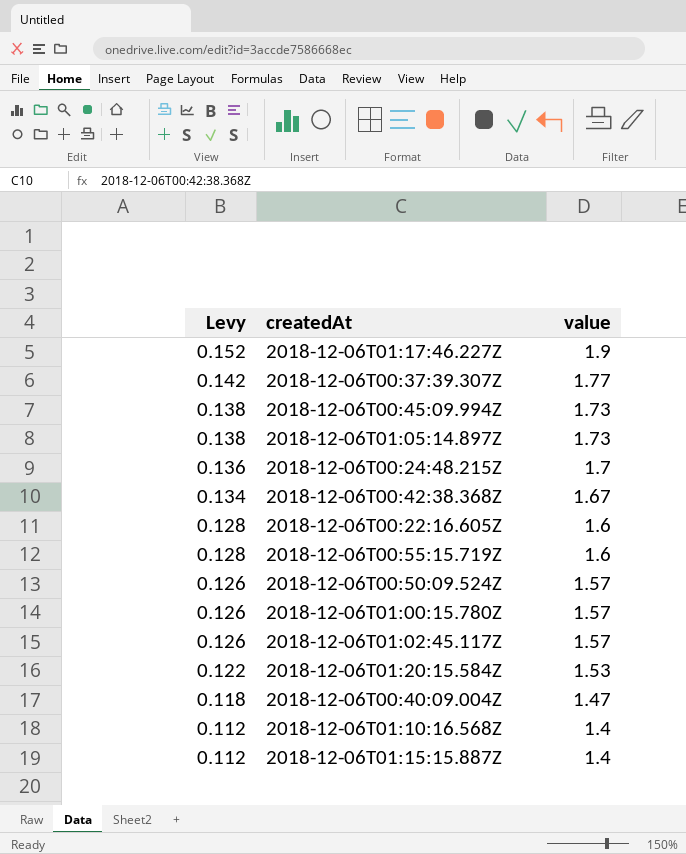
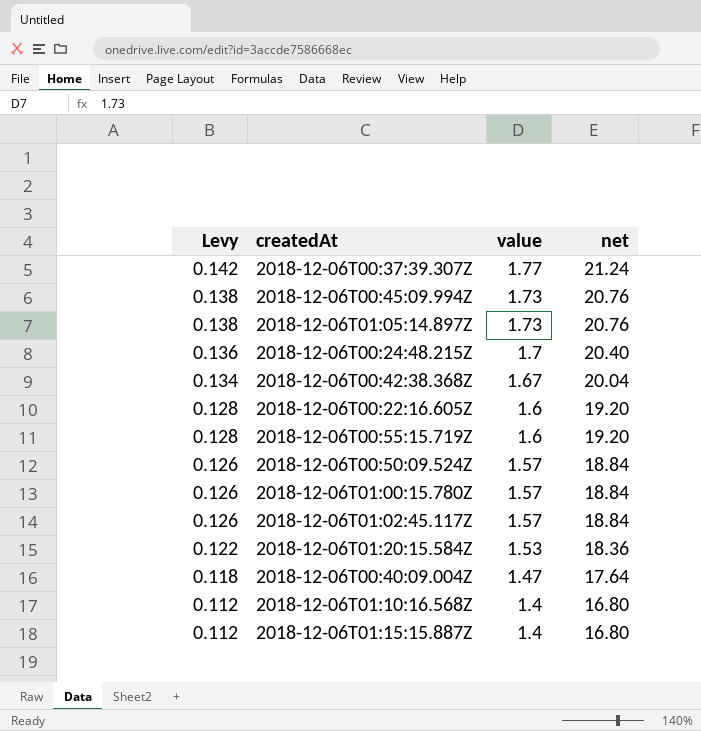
column net | formula: none -> [value] * 12
row 2018-12-06T01:17:46.227Z: 0.152 | 1.9 -> none

